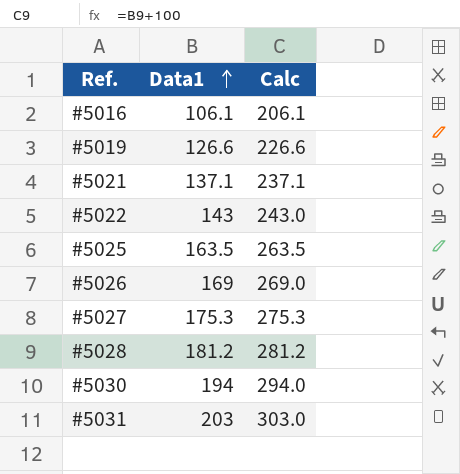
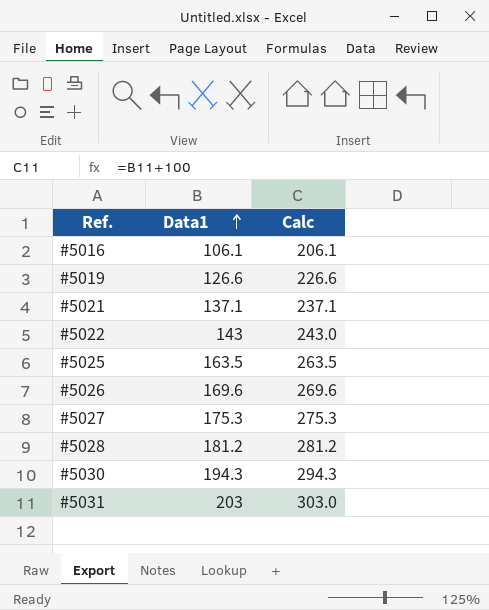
#5026 | Data1: 169 -> 169.6
#5026 | Calc: 269.0 -> 269.6
#5030 | Data1: 194 -> 194.3
#5030 | Calc: 294.0 -> 294.3

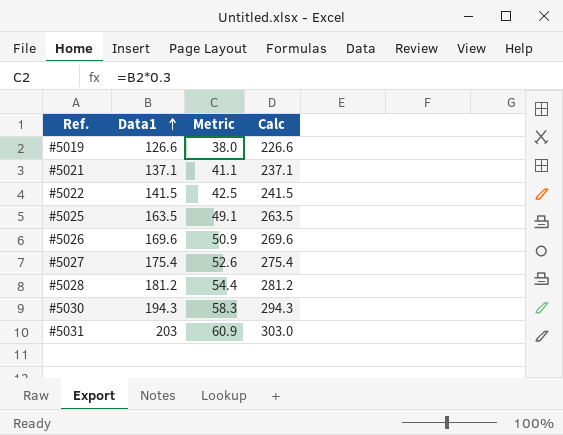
column Metric | formula: none -> [Data1] * 0.3
row #5016: 106.1 | 206.1 -> none
#5022 | Data1: 143 -> 141.5
#5022 | Calc: 243.0 -> 241.5
#5027 | Data1: 175.3 -> 175.4
#5027 | Calc: 275.3 -> 275.4

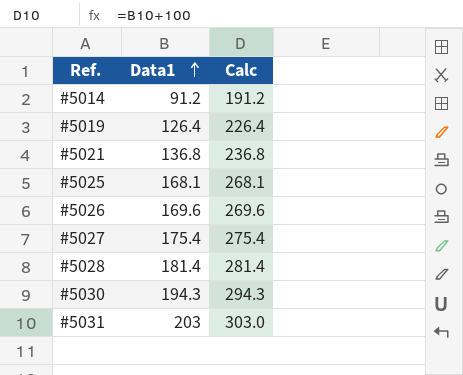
column Metric | formula: [Data1] * 0.3 -> none
row #5022: 141.5 | 42.5 | 241.5 -> none
row #5014: none -> 91.2 | 191.2
#5019 | Data1: 126.6 -> 126.4
#5019 | Calc: 226.6 -> 226.4
#5021 | Data1: 137.1 -> 136.8
#5021 | Calc: 237.1 -> 236.8
#5025 | Data1: 163.5 -> 168.1
#5025 | Calc: 263.5 -> 268.1
#5028 | Data1: 181.2 -> 181.4
#5028 | Calc: 281.2 -> 281.4

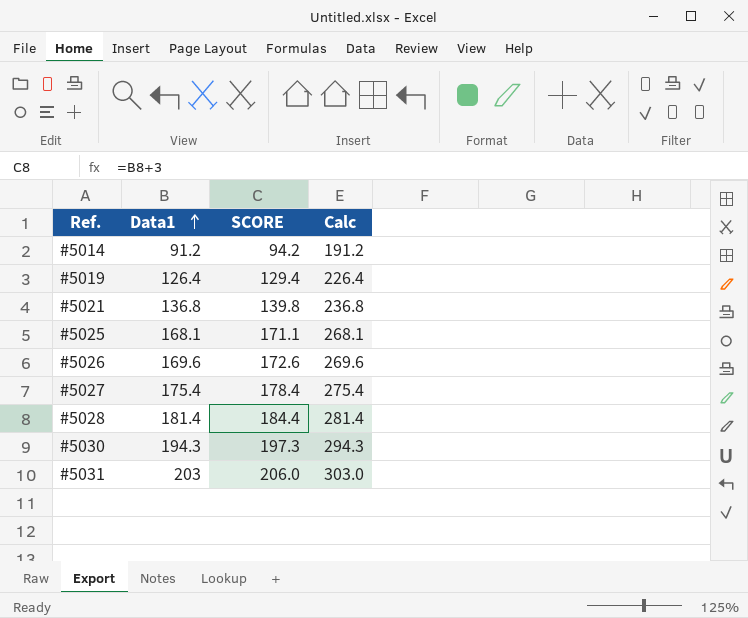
column SCORE | formula: none -> [Data1] + 3

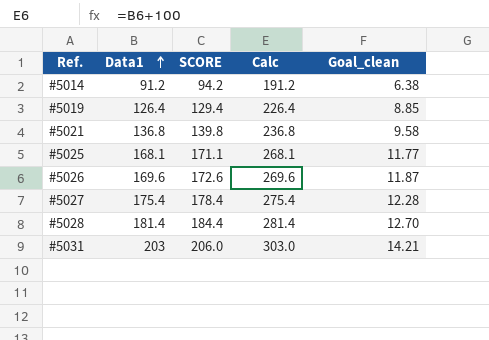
column Goal_clean | formula: none -> [Data1] * 0.07
row #5030: 194.3 | 197.3 | 294.3 -> none

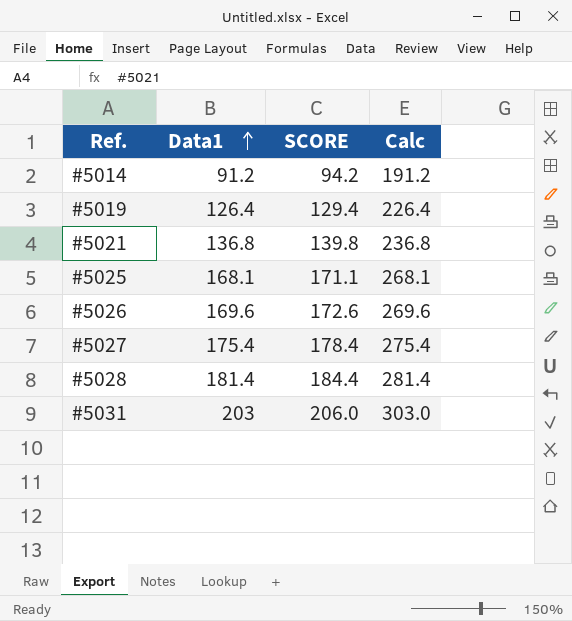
column Goal_clean | formula: [Data1] * 0.07 -> none

